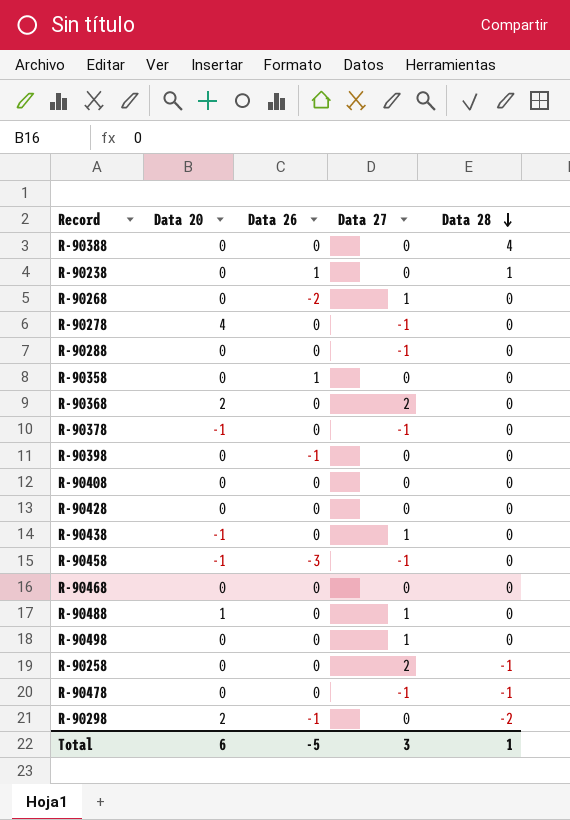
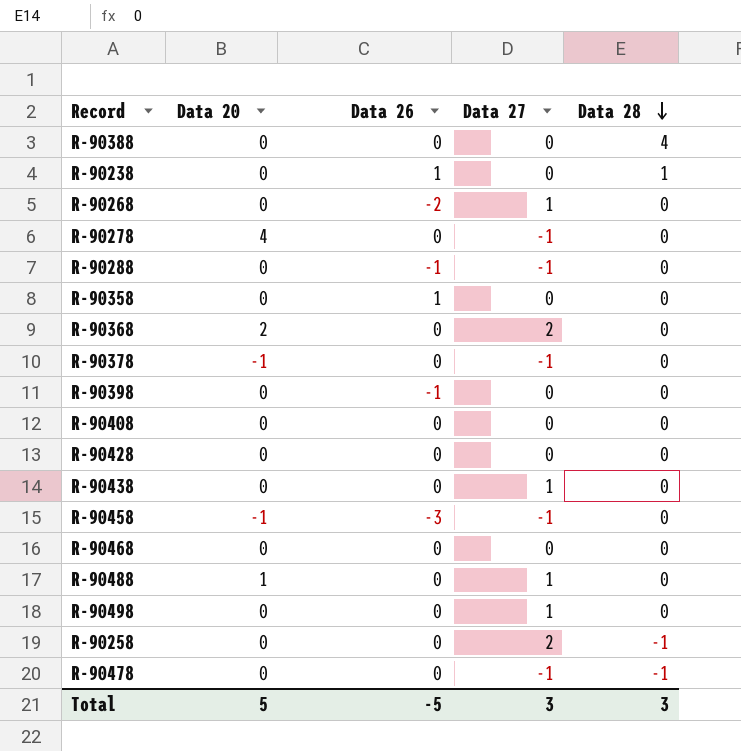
row R-90298: 2 | -1 | 0 | -2 -> none
R-90288 | Data 26: 0 -> -1
R-90438 | Data 20: -1 -> 0
Total | Data 20: 6 -> 5
Total | Data 28: 1 -> 3

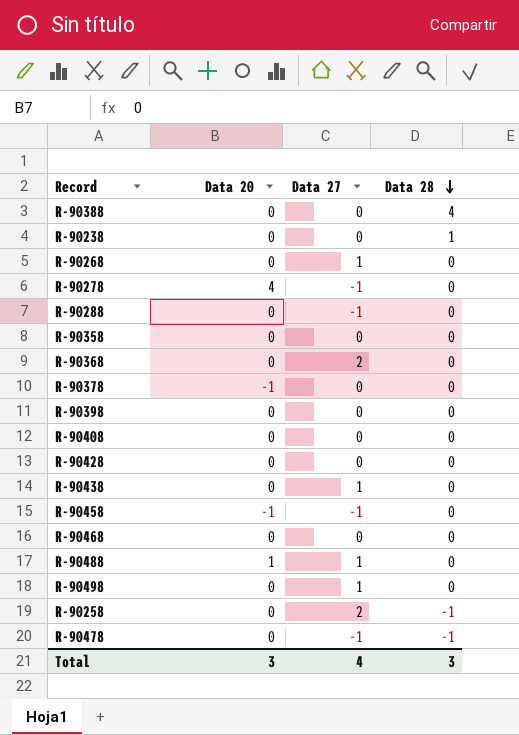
column Data 26 | position: 3 -> none
R-90368 | Data 20: 2 -> 0
R-90378 | Data 27: -1 -> 0
Total | Data 20: 5 -> 3
Total | Data 27: 3 -> 4

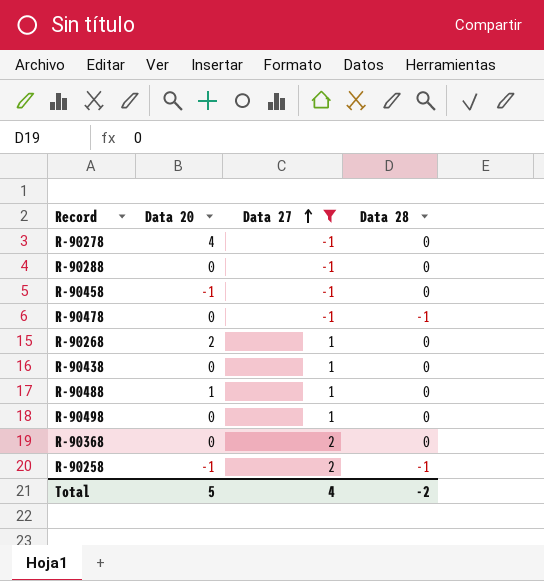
filter: none -> Data 27 != 0
row order: Data 28 descending -> Data 27 ascending
R-90268 | Data 20: 0 -> 2
R-90258 | Data 20: 0 -> -1
Total | Data 20: 3 -> 5
Total | Data 28: 3 -> -2

